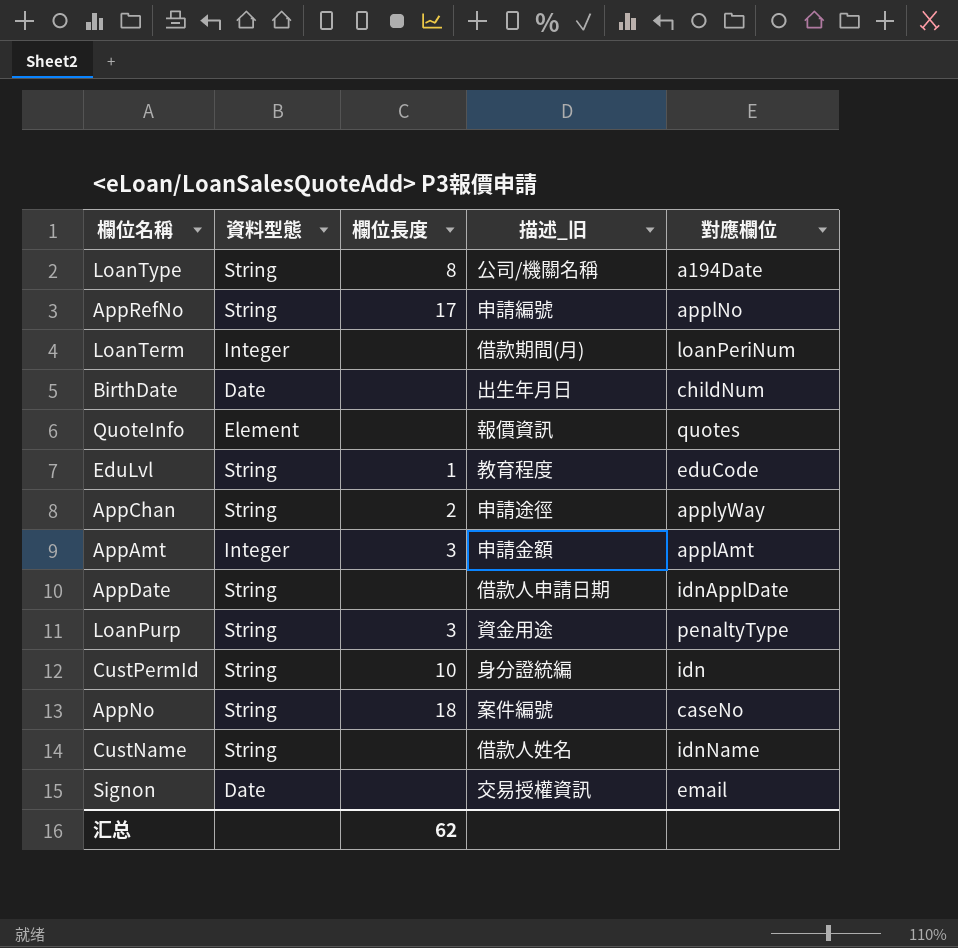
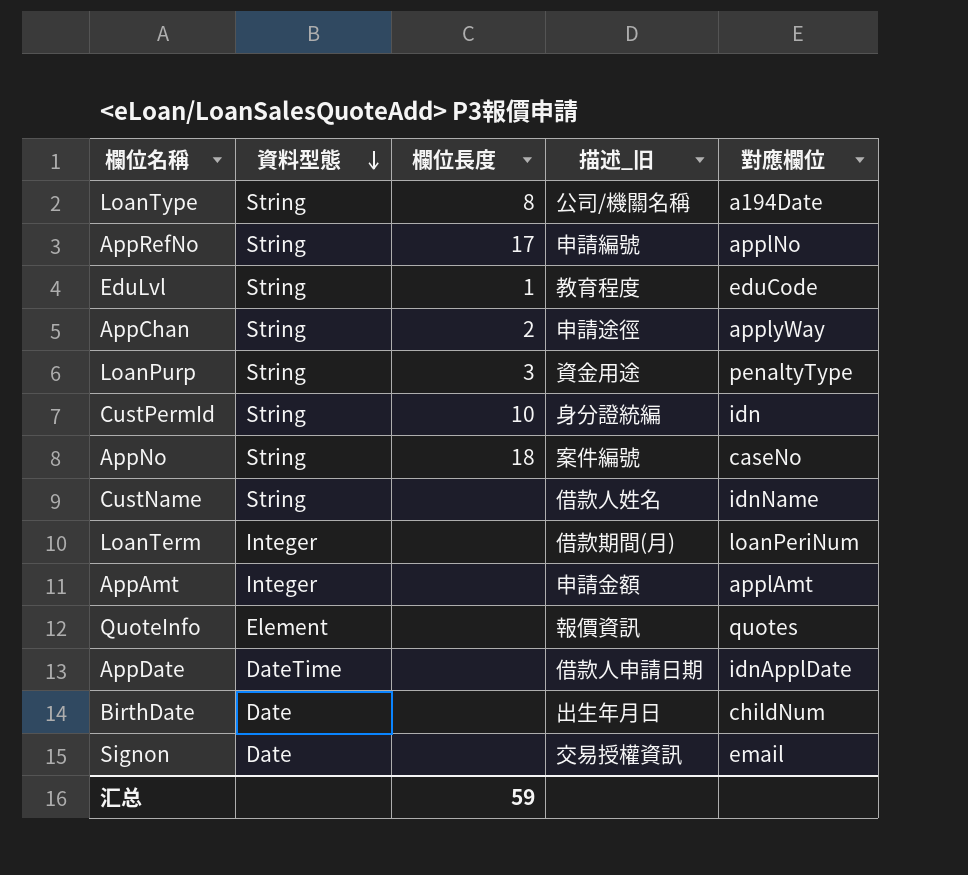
row order: none -> 資料型態 descending
AppAmt | 欄位長度: 3 -> none
AppDate | 資料型態: String -> DateTime
汇总 | 欄位長度: 62 -> 59

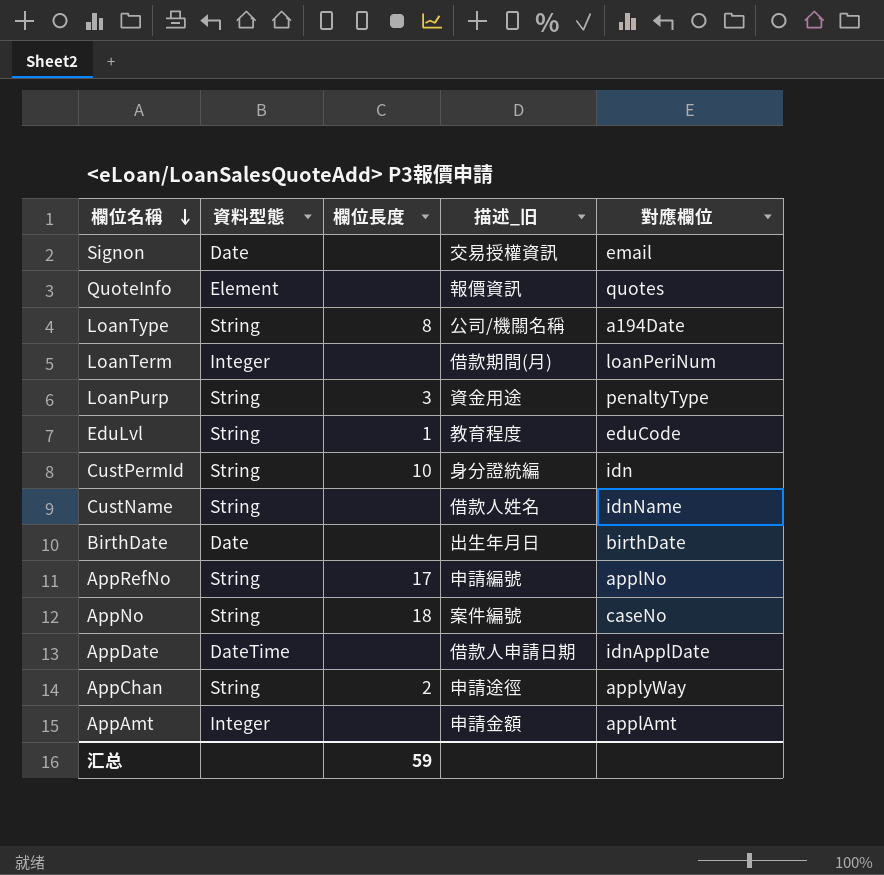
row order: 資料型態 descending -> 欄位名稱 descending
BirthDate | 對應欄位: childNum -> birthDate

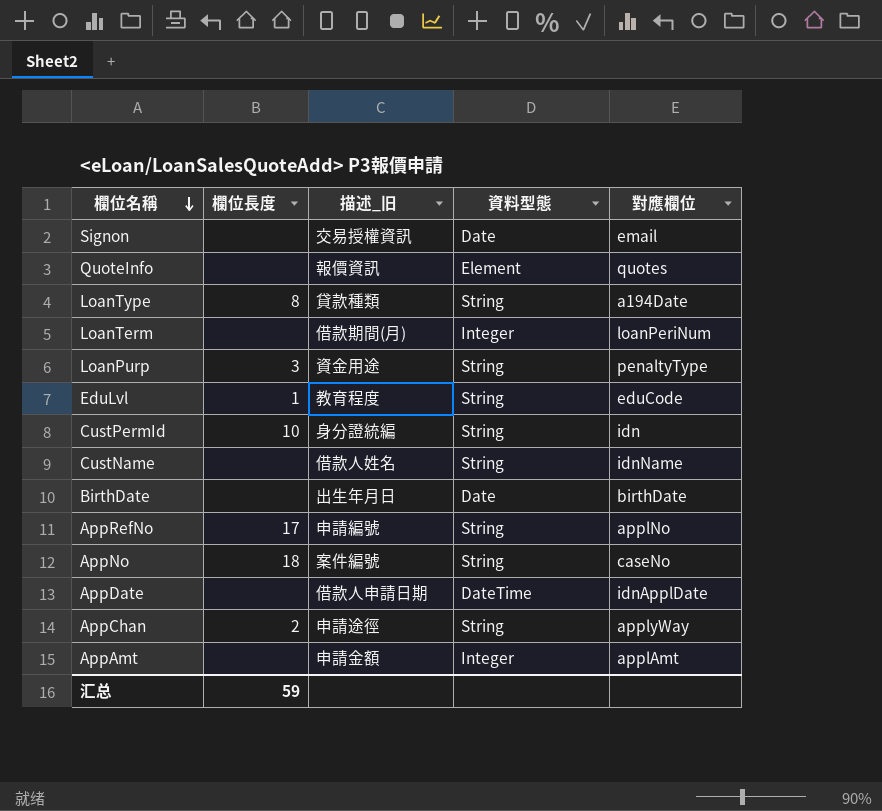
column 資料型態 | position: 2 -> 4
LoanType | 描述_旧: 公司/機關名稱 -> 貸款種類

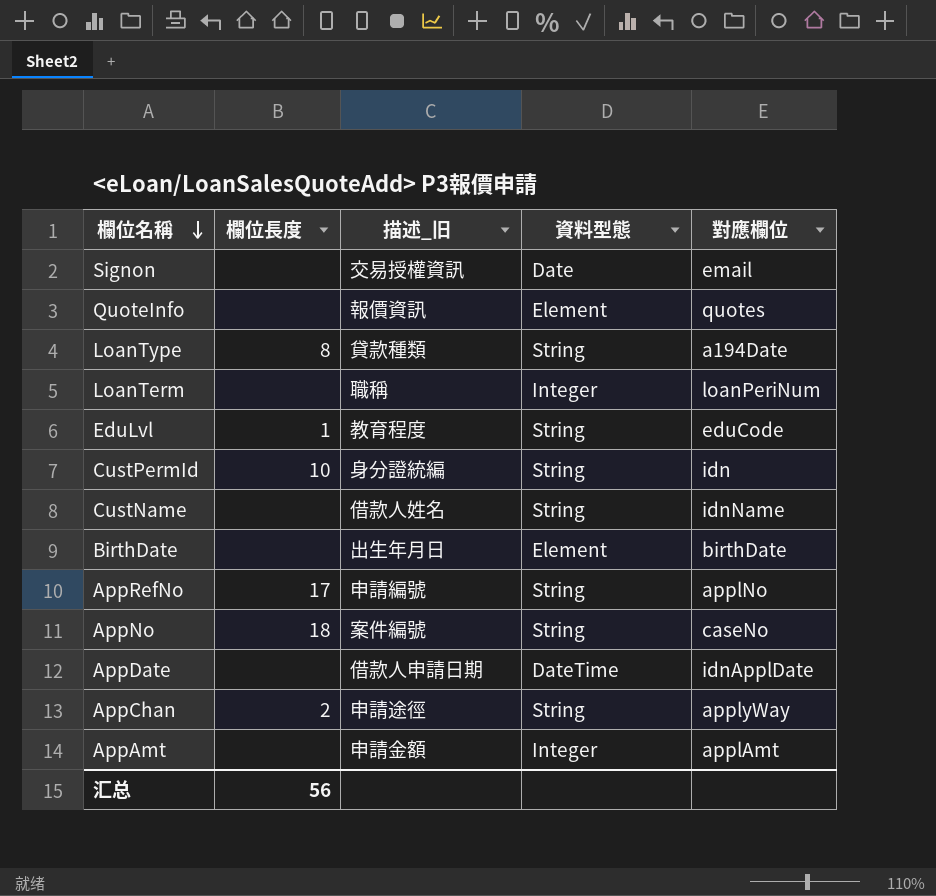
row LoanPurp: 3 | 資金用途 | String | penaltyType -> none
LoanTerm | 描述_旧: 借款期間(月) -> 職稱
BirthDate | 資料型態: Date -> Element
汇总 | 欄位長度: 59 -> 56

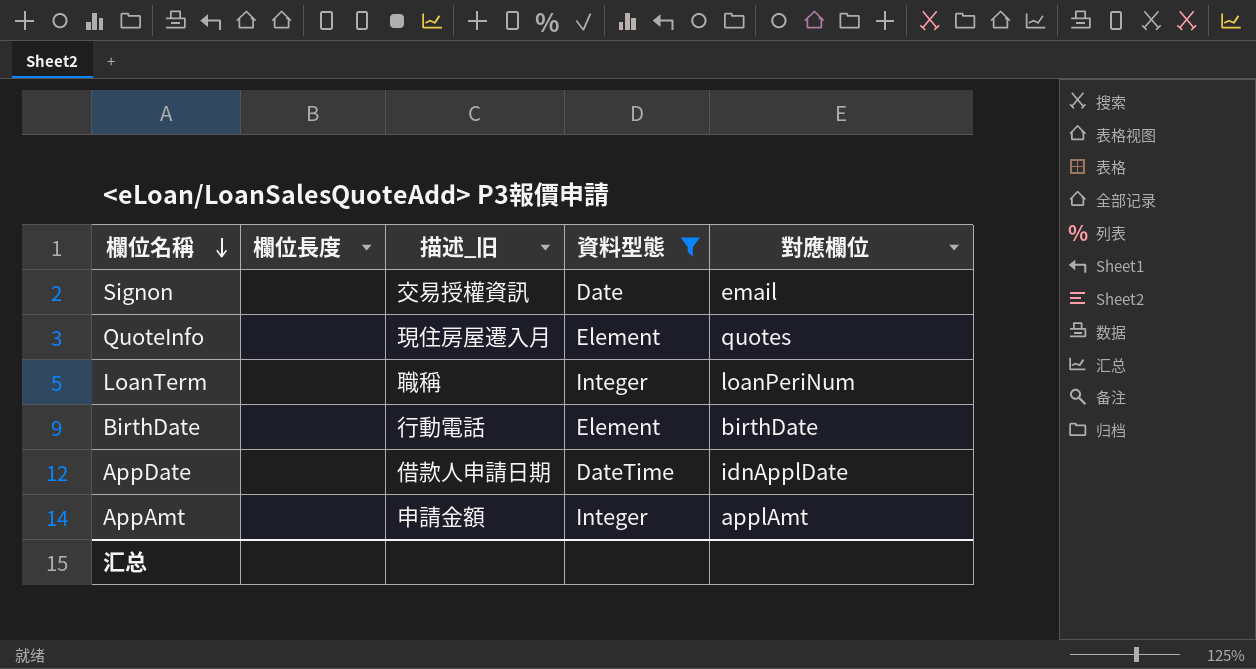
filter: none -> 資料型態 != String
QuoteInfo | 描述_旧: 報價資訊 -> 現住房屋遷入月
BirthDate | 描述_旧: 出生年月日 -> 行動電話
汇总 | 欄位長度: 56 -> none

